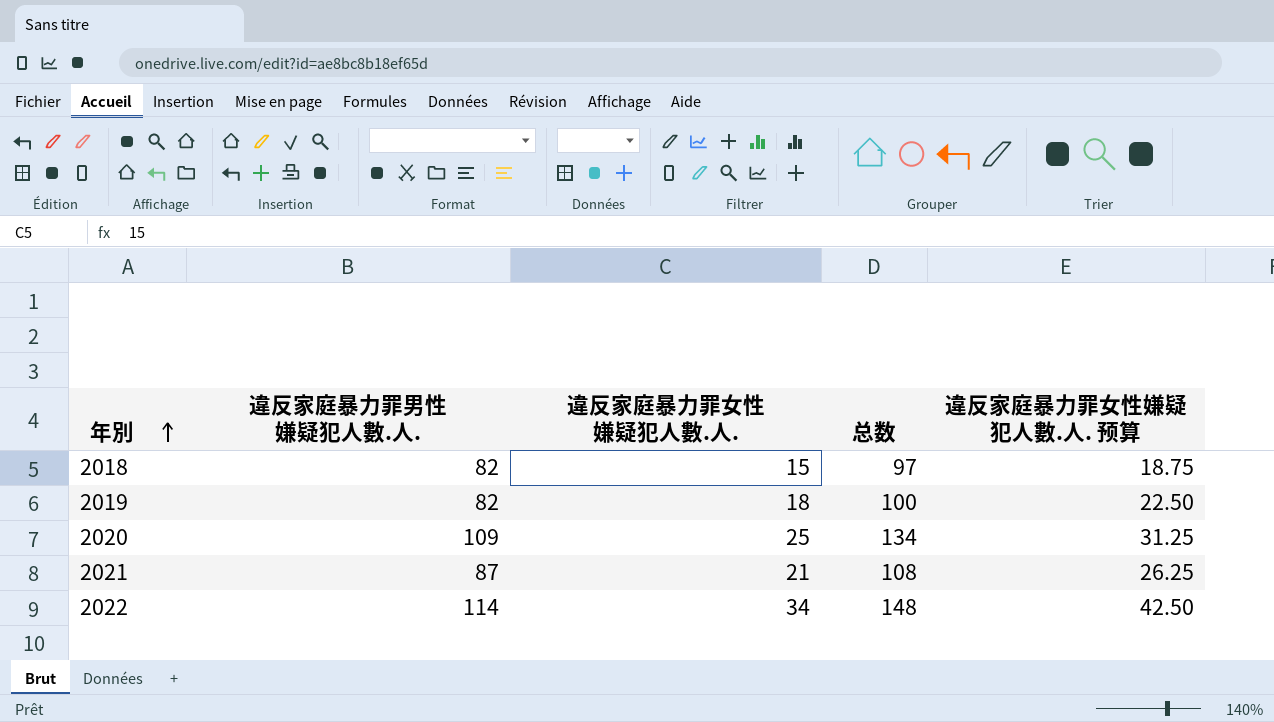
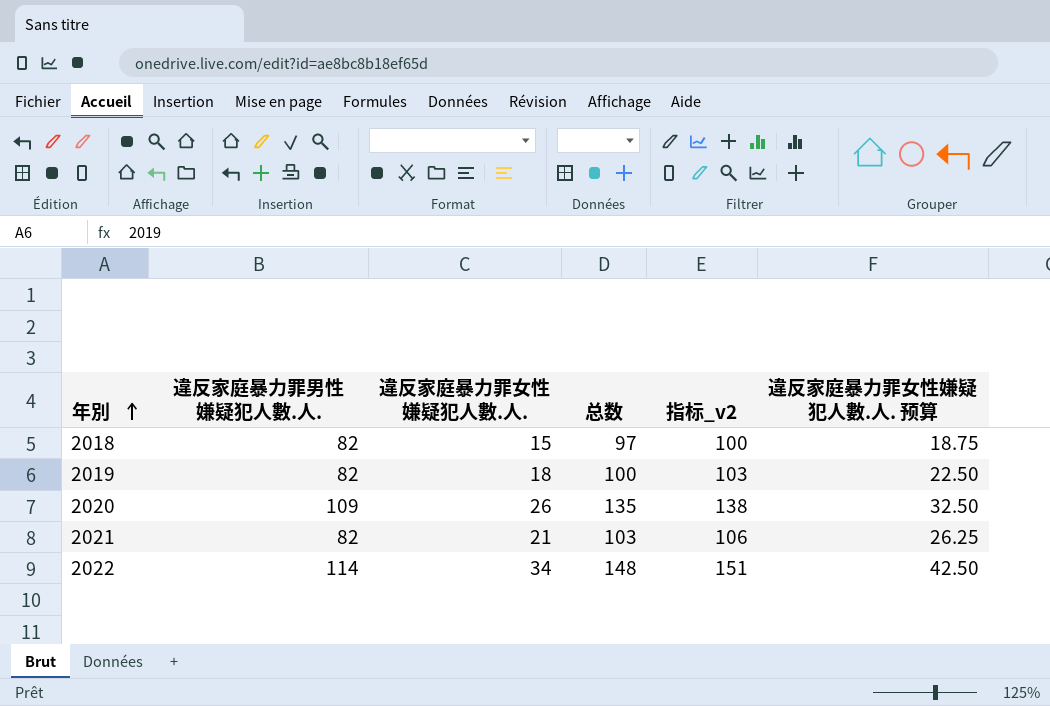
column 指标_v2 | formula: none -> [总数] + 3
2020 | 違反家庭暴力罪女性嫌疑犯人數.人.: 25 -> 26
2020 | 总数: 134 -> 135
2020 | 違反家庭暴力罪女性嫌疑犯人數.人. 预算: 31.25 -> 32.50
2021 | 違反家庭暴力罪男性嫌疑犯人數.人.: 87 -> 82
2021 | 总数: 108 -> 103

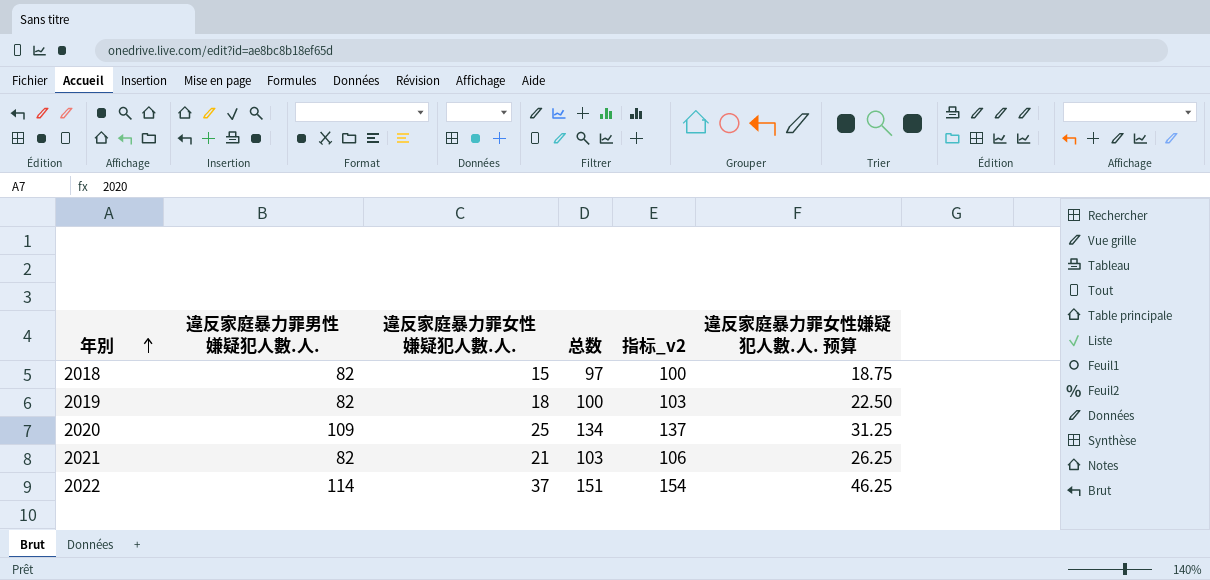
2020 | 違反家庭暴力罪女性嫌疑犯人數.人.: 26 -> 25
2020 | 总数: 135 -> 134
2020 | 指标_v2: 138 -> 137
2020 | 違反家庭暴力罪女性嫌疑犯人數.人. 预算: 32.50 -> 31.25
2022 | 違反家庭暴力罪女性嫌疑犯人數.人.: 34 -> 37
2022 | 总数: 148 -> 151
2022 | 指标_v2: 151 -> 154
2022 | 違反家庭暴力罪女性嫌疑犯人數.人. 预算: 42.50 -> 46.25

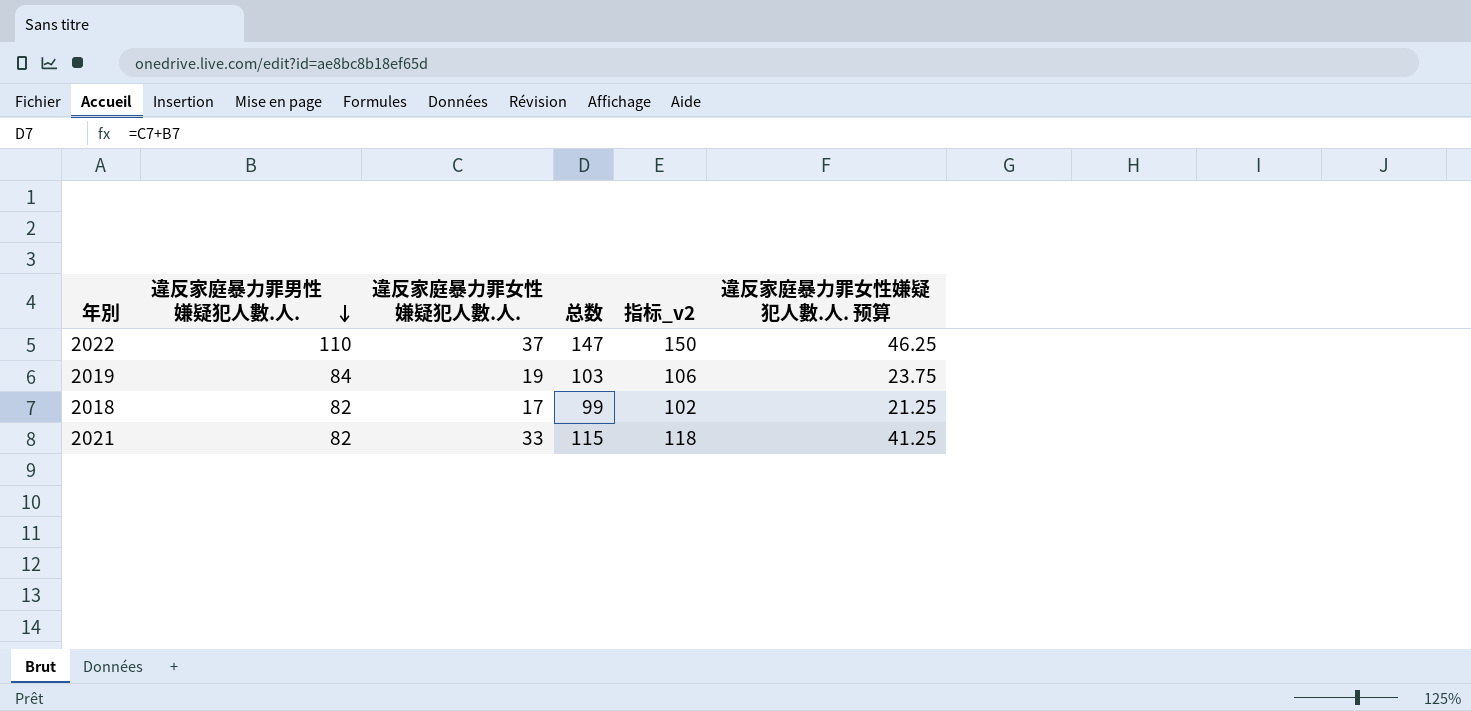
row order: 年別 ascending -> 違反家庭暴力罪男性嫌疑犯人數.人. descending
row 2020: 109 | 25 | 134 | 137 | 31.25 -> none
2022 | 違反家庭暴力罪男性嫌疑犯人數.人.: 114 -> 110
2022 | 总数: 151 -> 147
2022 | 指标_v2: 154 -> 150
2019 | 違反家庭暴力罪男性嫌疑犯人數.人.: 82 -> 84
2019 | 違反家庭暴力罪女性嫌疑犯人數.人.: 18 -> 19
2019 | 总数: 100 -> 103
2019 | 指标_v2: 103 -> 106
2019 | 違反家庭暴力罪女性嫌疑犯人數.人. 预算: 22.50 -> 23.75
2018 | 違反家庭暴力罪女性嫌疑犯人數.人.: 15 -> 17
2018 | 总数: 97 -> 99
2018 | 指标_v2: 100 -> 102
2018 | 違反家庭暴力罪女性嫌疑犯人數.人. 预算: 18.75 -> 21.25
2021 | 違反家庭暴力罪女性嫌疑犯人數.人.: 21 -> 33
2021 | 总数: 103 -> 115
2021 | 指标_v2: 106 -> 118
2021 | 違反家庭暴力罪女性嫌疑犯人數.人. 预算: 26.25 -> 41.25

